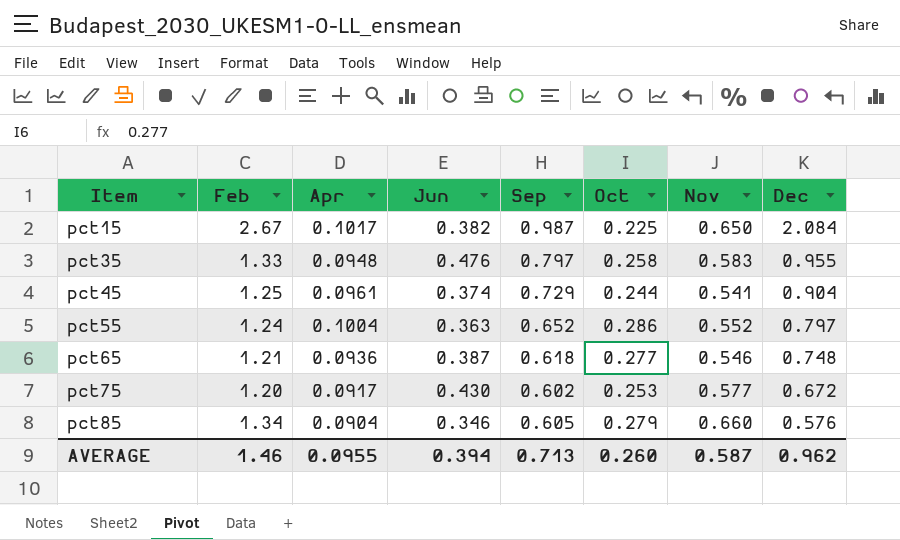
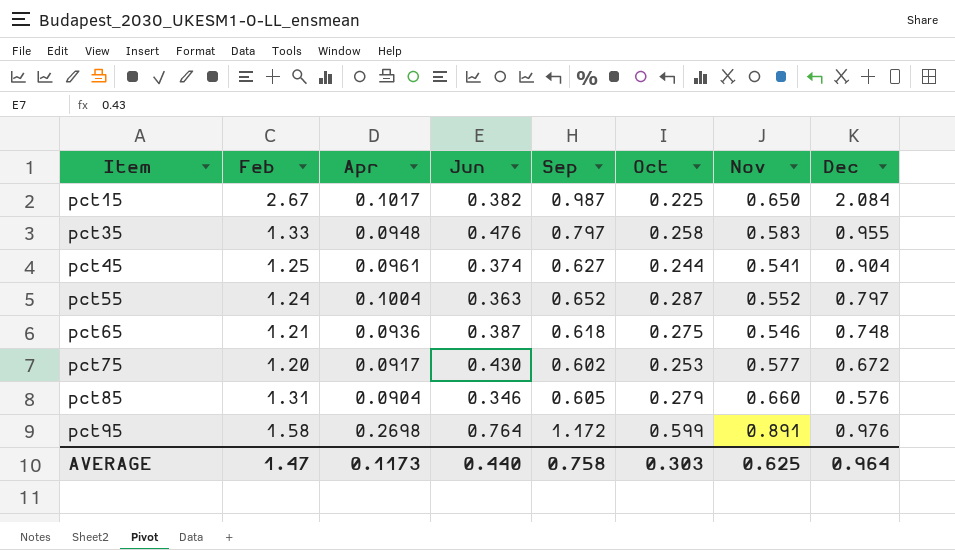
pct45 | Sep: 0.729 -> 0.627
pct55 | Oct: 0.286 -> 0.287
pct65 | Oct: 0.277 -> 0.275
pct85 | Feb: 1.34 -> 1.31
row pct95: none -> 1.58 | 0.2698 | 0.764 | 1.172 | 0.599 | 0.891 | 0.976
AVERAGE | Feb: 1.46 -> 1.47
AVERAGE | Apr: 0.0955 -> 0.1173
AVERAGE | Jun: 0.394 -> 0.440
AVERAGE | Sep: 0.713 -> 0.758
AVERAGE | Oct: 0.260 -> 0.303
AVERAGE | Nov: 0.587 -> 0.625
AVERAGE | Dec: 0.962 -> 0.964

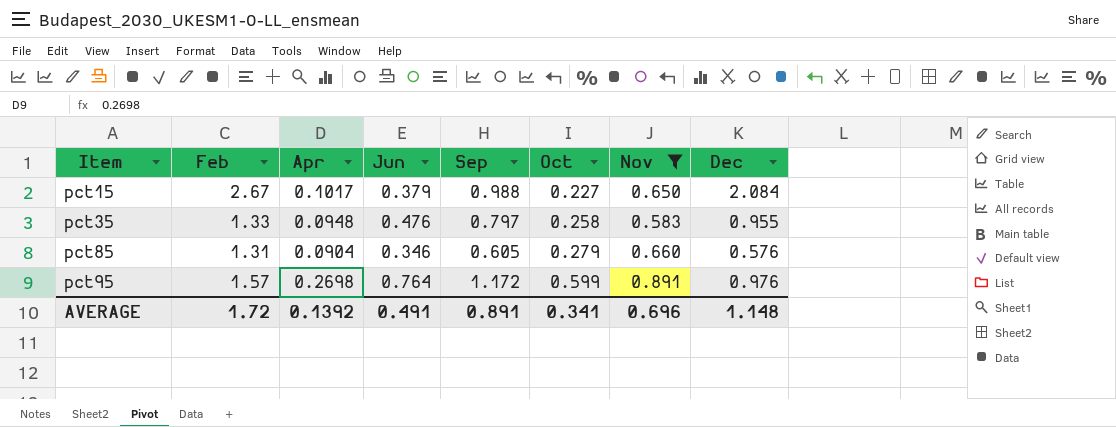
filter: none -> Nov >= 0.583
pct15 | Jun: 0.382 -> 0.379
pct15 | Sep: 0.987 -> 0.988
pct15 | Oct: 0.225 -> 0.227
pct95 | Feb: 1.58 -> 1.57
AVERAGE | Feb: 1.47 -> 1.72
AVERAGE | Apr: 0.1173 -> 0.1392
AVERAGE | Jun: 0.440 -> 0.491
AVERAGE | Sep: 0.758 -> 0.891
AVERAGE | Oct: 0.303 -> 0.341
AVERAGE | Nov: 0.625 -> 0.696
AVERAGE | Dec: 0.964 -> 1.148

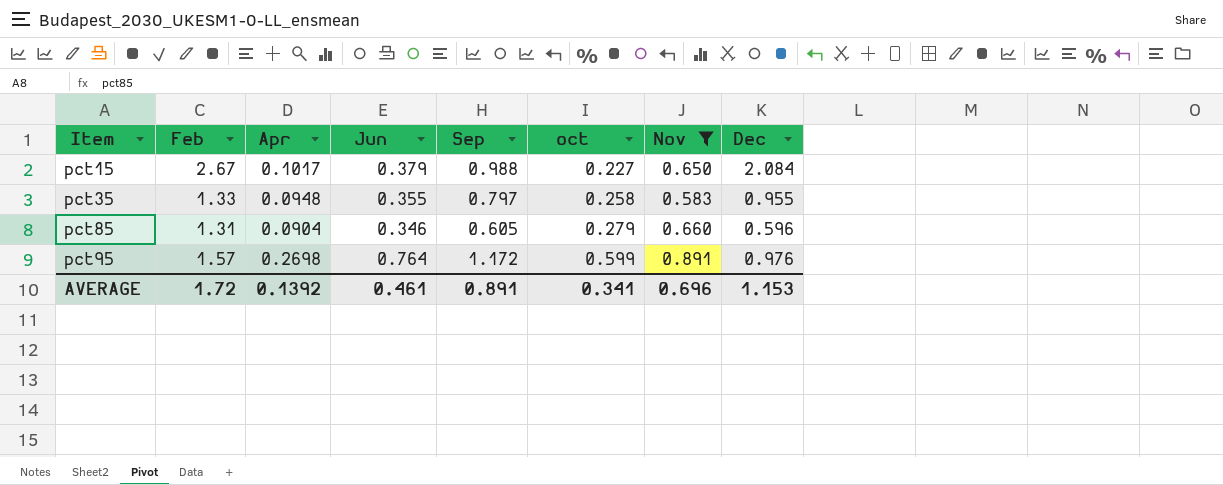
column name: Oct -> oct
pct35 | Jun: 0.476 -> 0.355
pct85 | Dec: 0.576 -> 0.596
AVERAGE | Jun: 0.491 -> 0.461
AVERAGE | Dec: 1.148 -> 1.153

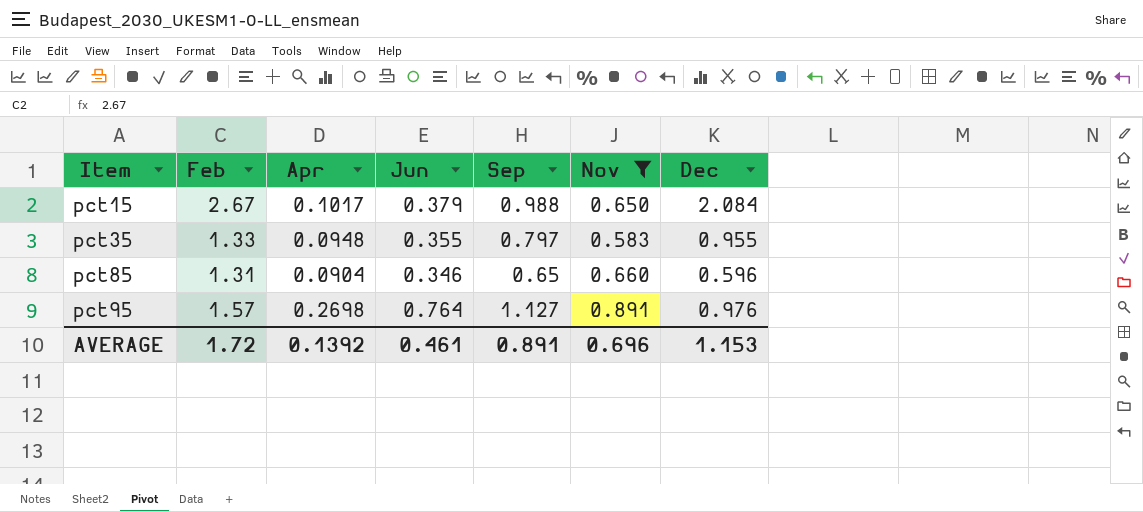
column oct | position: 6 -> none
pct85 | Sep: 0.605 -> 0.65
pct95 | Sep: 1.172 -> 1.127

